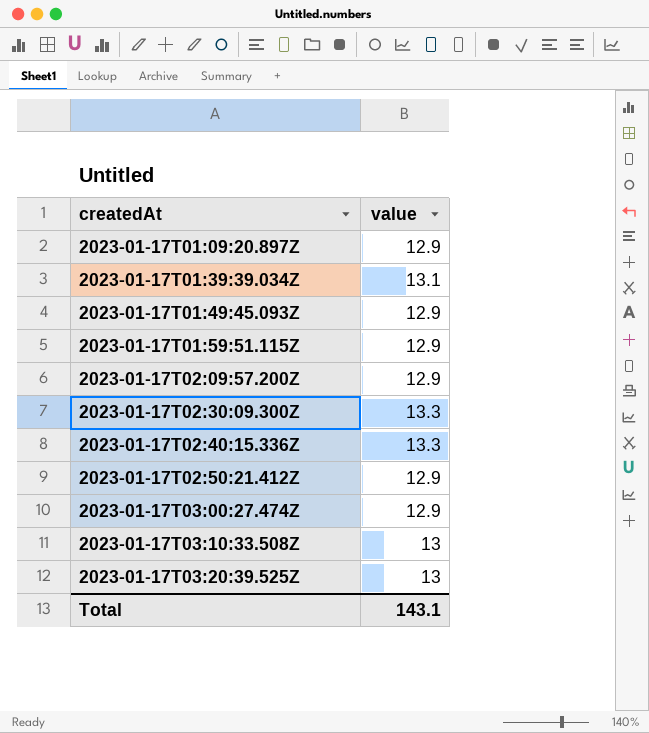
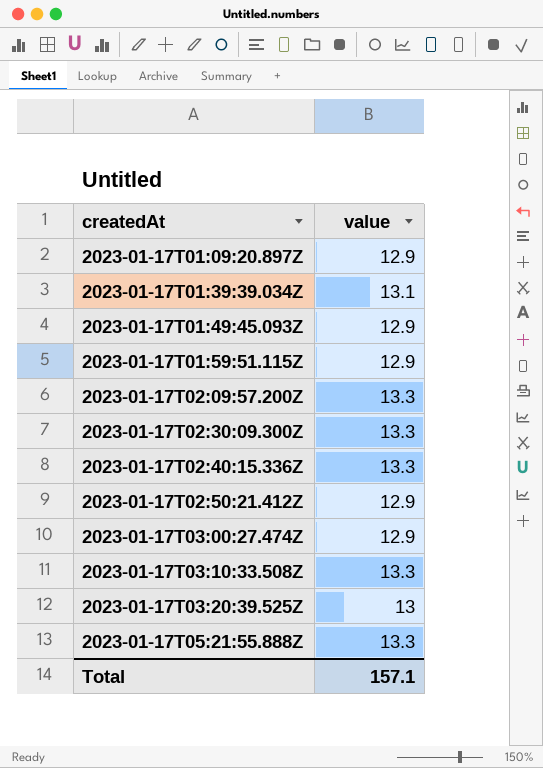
2023-01-17T02:09:57.200Z | value: 12.9 -> 13.3
2023-01-17T03:10:33.508Z | value: 13 -> 13.3
row 2023-01-17T05:21:55.888Z: none -> 13.3
Total | value: 143.1 -> 157.1

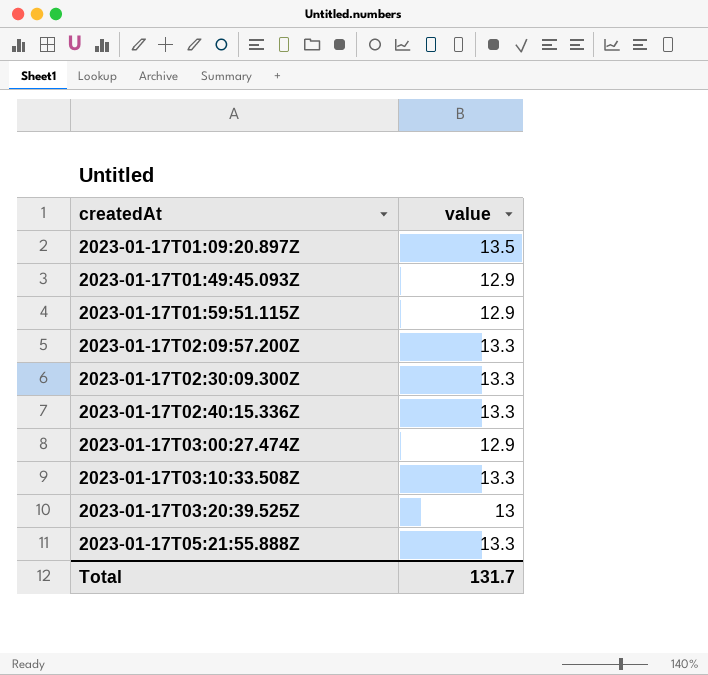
row 2023-01-17T01:39:39.034Z: 13.1 -> none
row 2023-01-17T02:50:21.412Z: 12.9 -> none
2023-01-17T01:09:20.897Z | value: 12.9 -> 13.5
Total | value: 157.1 -> 131.7

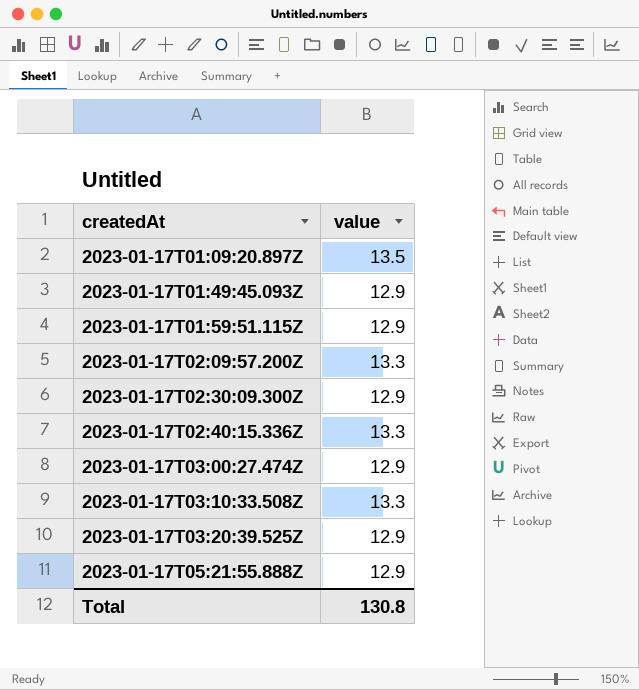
2023-01-17T02:30:09.300Z | value: 13.3 -> 12.9
2023-01-17T03:20:39.525Z | value: 13 -> 12.9
2023-01-17T05:21:55.888Z | value: 13.3 -> 12.9
Total | value: 131.7 -> 130.8

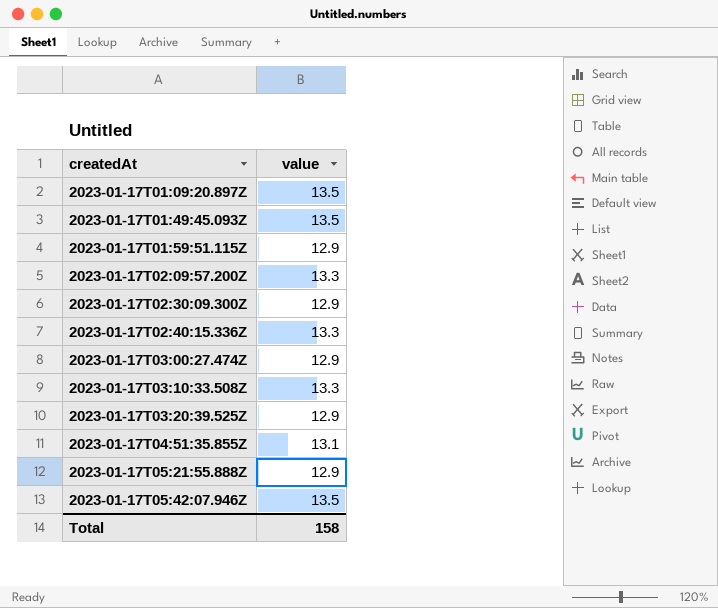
2023-01-17T01:49:45.093Z | value: 12.9 -> 13.5
row 2023-01-17T04:51:35.855Z: none -> 13.1
row 2023-01-17T05:42:07.946Z: none -> 13.5
Total | value: 130.8 -> 158

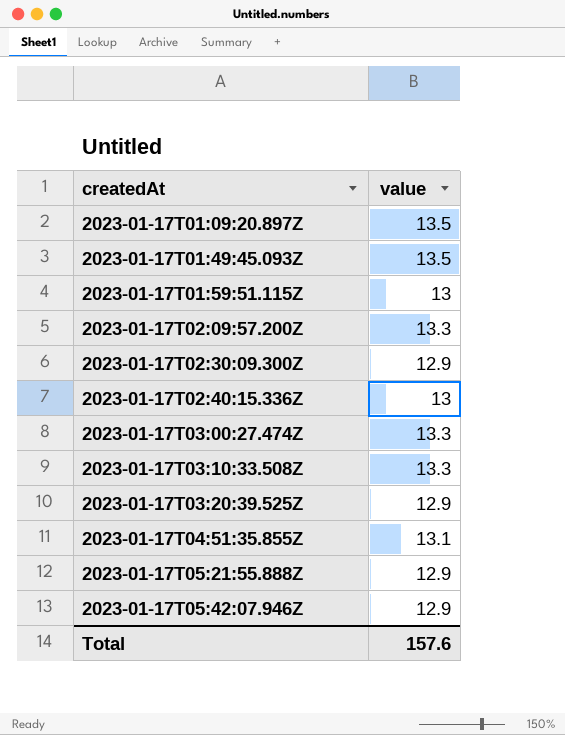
2023-01-17T01:59:51.115Z | value: 12.9 -> 13
2023-01-17T02:40:15.336Z | value: 13.3 -> 13
2023-01-17T03:00:27.474Z | value: 12.9 -> 13.3
2023-01-17T05:42:07.946Z | value: 13.5 -> 12.9
Total | value: 158 -> 157.6

